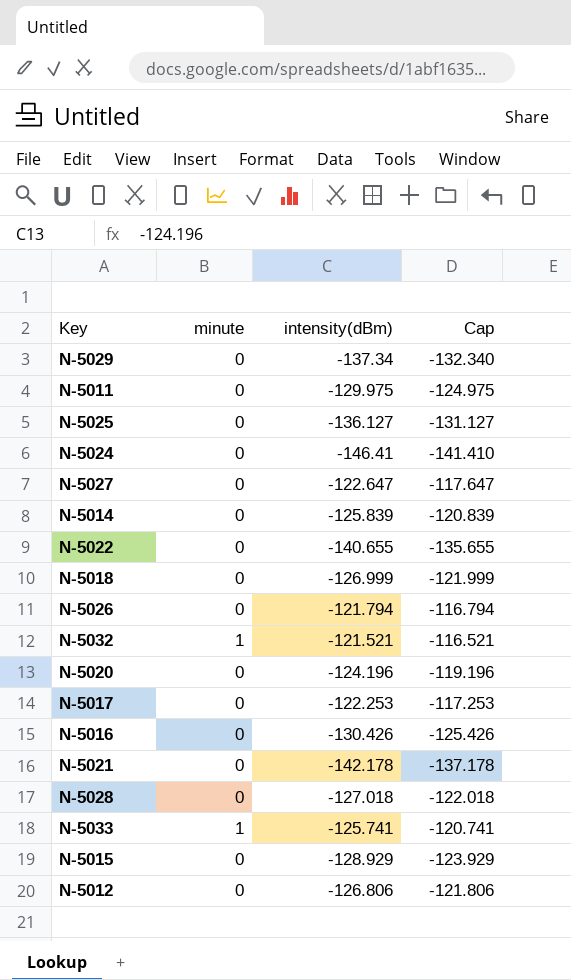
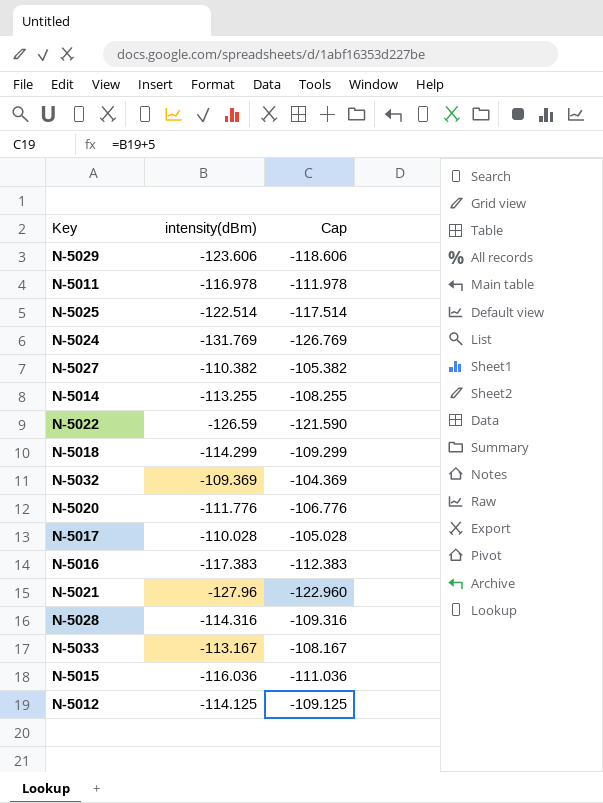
column minute | position: 2 -> none
row N-5026: 0 | -121.794 | -116.794 -> none
N-5029 | intensity(dBm): -137.34 -> -123.606
N-5029 | Cap: -132.340 -> -118.606
N-5011 | intensity(dBm): -129.975 -> -116.978
N-5011 | Cap: -124.975 -> -111.978
N-5025 | intensity(dBm): -136.127 -> -122.514
N-5025 | Cap: -131.127 -> -117.514
N-5024 | intensity(dBm): -146.41 -> -131.769
N-5024 | Cap: -141.410 -> -126.769
N-5027 | intensity(dBm): -122.647 -> -110.382
N-5027 | Cap: -117.647 -> -105.382
N-5014 | intensity(dBm): -125.839 -> -113.255
N-5014 | Cap: -120.839 -> -108.255
N-5022 | intensity(dBm): -140.655 -> -126.59
N-5022 | Cap: -135.655 -> -121.590
N-5018 | intensity(dBm): -126.999 -> -114.299
N-5018 | Cap: -121.999 -> -109.299
N-5032 | intensity(dBm): -121.521 -> -109.369
N-5032 | Cap: -116.521 -> -104.369
N-5020 | intensity(dBm): -124.196 -> -111.776
N-5020 | Cap: -119.196 -> -106.776
N-5017 | intensity(dBm): -122.253 -> -110.028
N-5017 | Cap: -117.253 -> -105.028
N-5016 | intensity(dBm): -130.426 -> -117.383
N-5016 | Cap: -125.426 -> -112.383
N-5021 | intensity(dBm): -142.178 -> -127.96
N-5021 | Cap: -137.178 -> -122.960
N-5028 | intensity(dBm): -127.018 -> -114.316
N-5028 | Cap: -122.018 -> -109.316
N-5033 | intensity(dBm): -125.741 -> -113.167
N-5033 | Cap: -120.741 -> -108.167
N-5015 | intensity(dBm): -128.929 -> -116.036
N-5015 | Cap: -123.929 -> -111.036
N-5012 | intensity(dBm): -126.806 -> -114.125
N-5012 | Cap: -121.806 -> -109.125

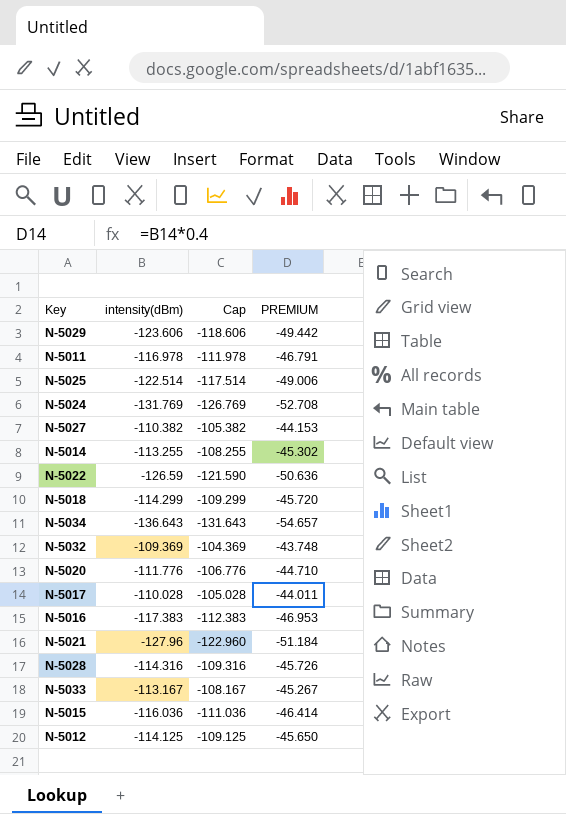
column PREMIUM | formula: none -> [intensity(dBm)] * 0.4
row N-5034: none -> -136.643 | -131.643 | -54.657

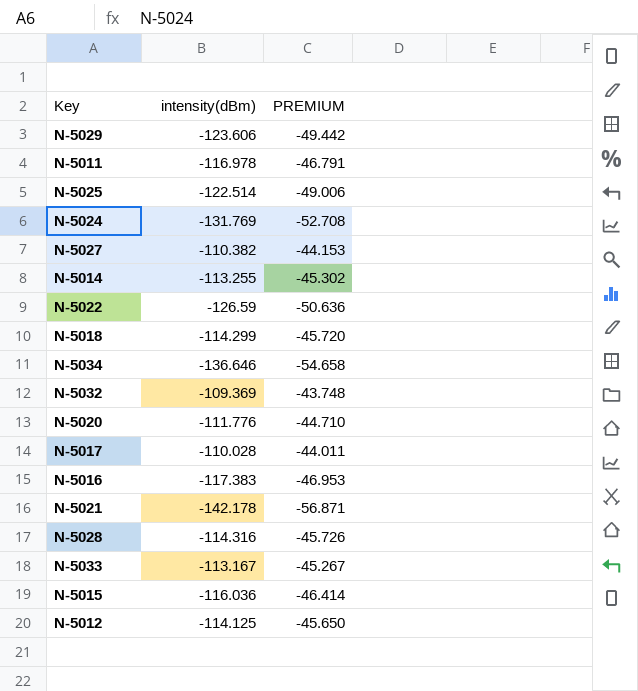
column Cap | formula: [intensity(dBm)] + 5 -> none
N-5034 | intensity(dBm): -136.643 -> -136.646
N-5034 | PREMIUM: -54.657 -> -54.658
N-5021 | intensity(dBm): -127.96 -> -142.178
N-5021 | PREMIUM: -51.184 -> -56.871

